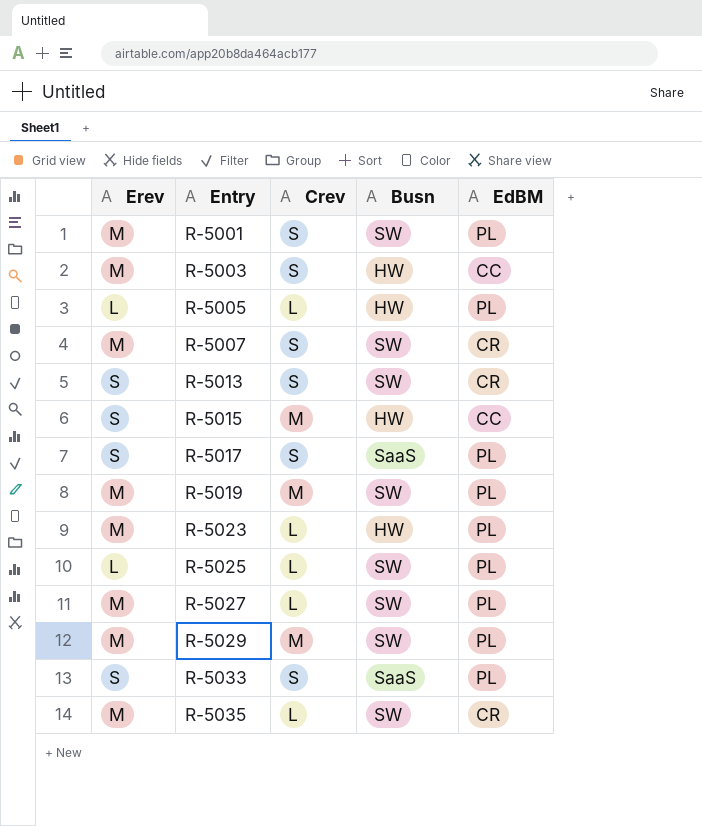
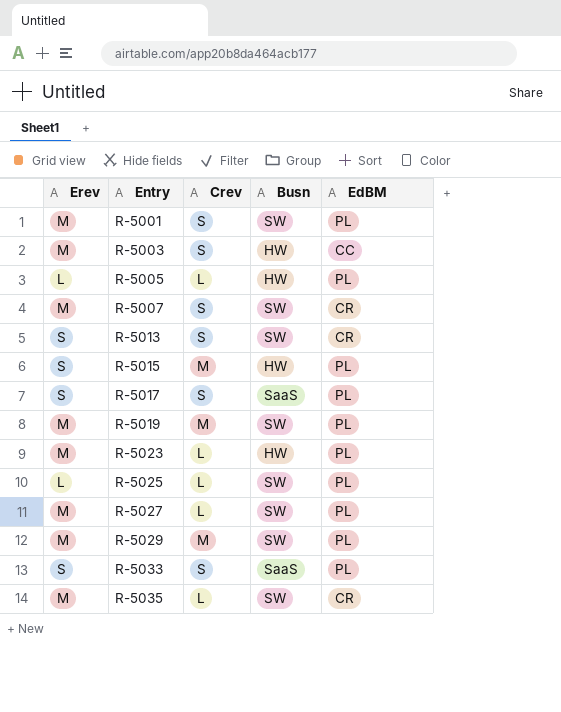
R-5015 | EdBM: CC -> PL

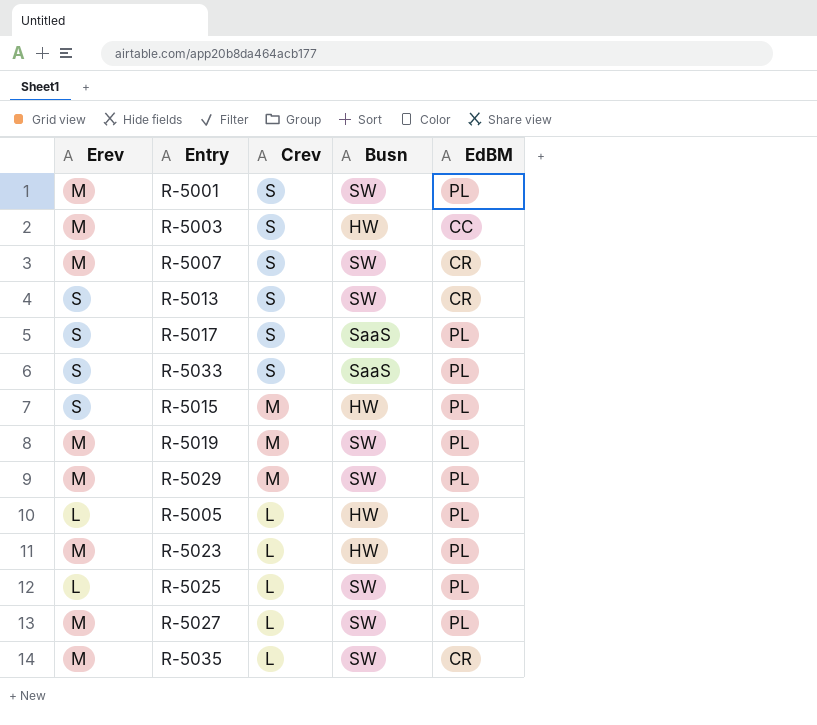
row order: Entry ascending -> Crev descending

